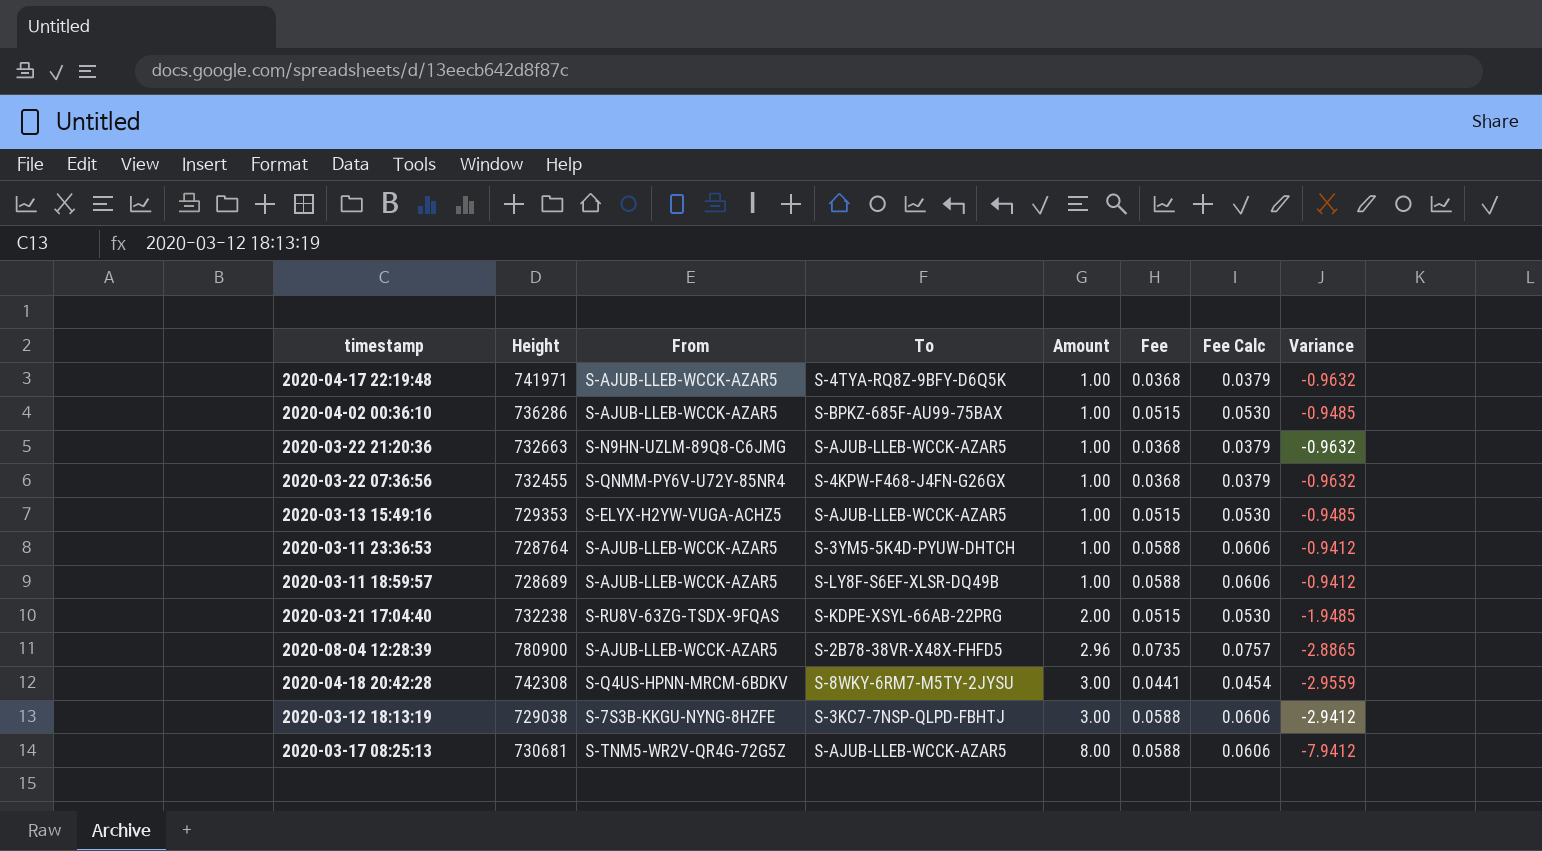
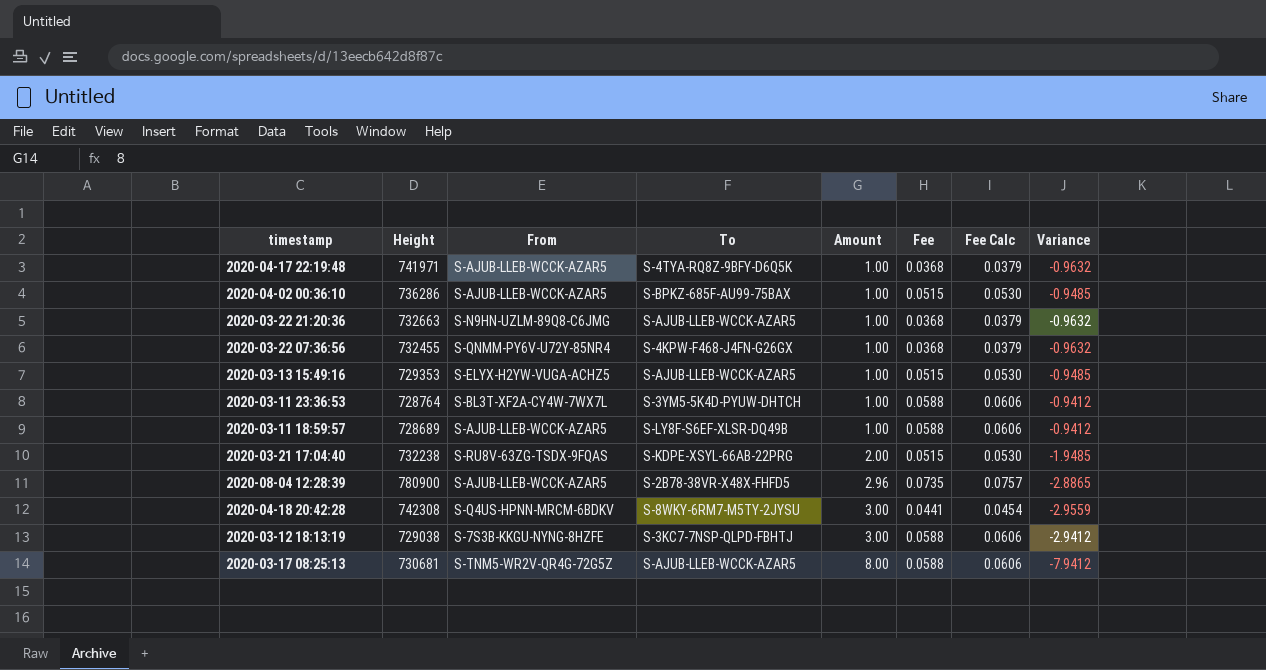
2020-03-11 23:36:53 | From: S-AJUB-LLEB-WCCK-AZAR5 -> S-BL3T-XF2A-CY4W-7WX7L

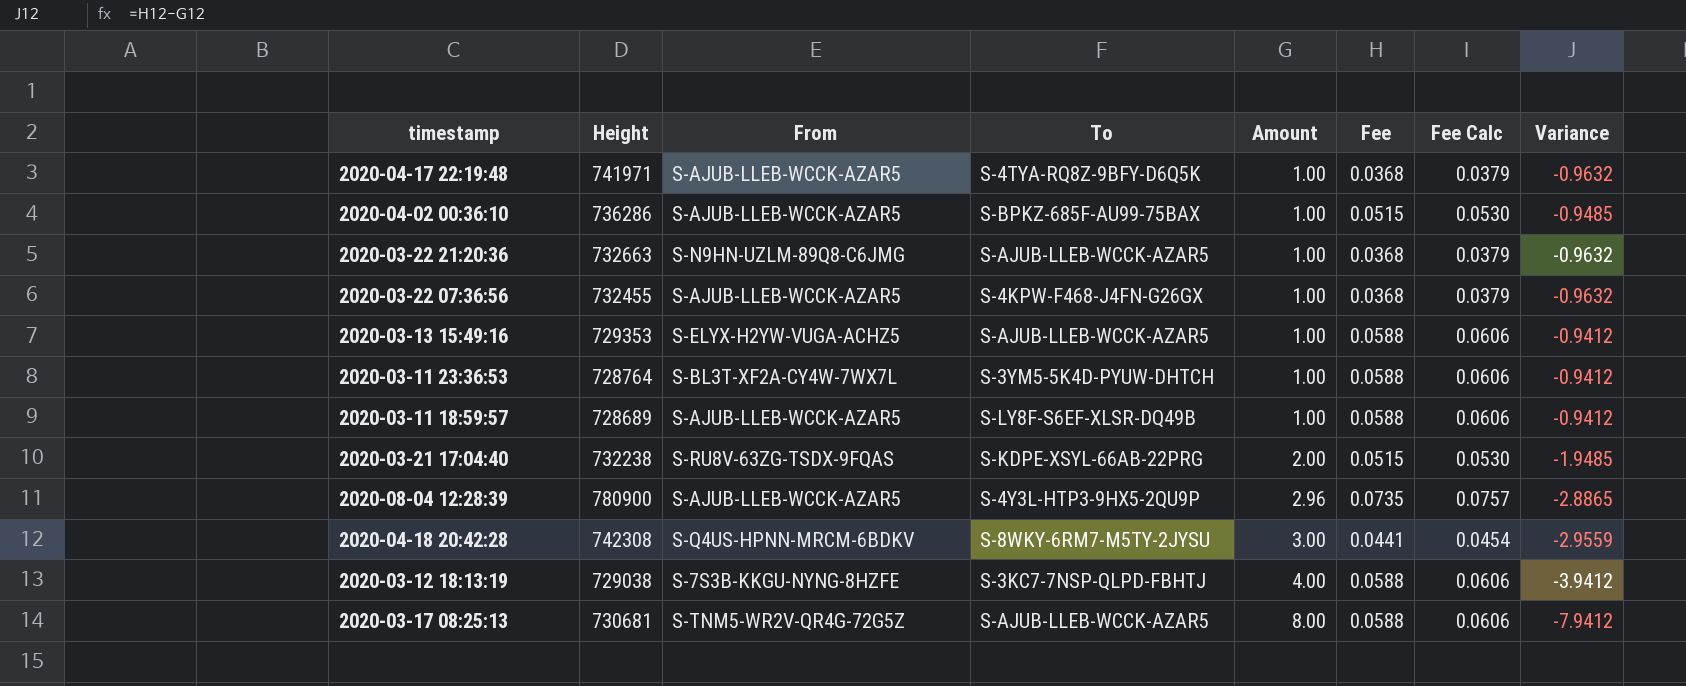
2020-03-22 07:36:56 | From: S-QNMM-PY6V-U72Y-85NR4 -> S-AJUB-LLEB-WCCK-AZAR5
2020-03-13 15:49:16 | Fee: 0.0515 -> 0.0588
2020-03-13 15:49:16 | Fee Calc: 0.0530 -> 0.0606
2020-03-13 15:49:16 | Variance: -0.9485 -> -0.9412
2020-08-04 12:28:39 | To: S-2B78-38VR-X48X-FHFD5 -> S-4Y3L-HTP3-9HX5-2QU9P
2020-03-12 18:13:19 | Amount: 3.00 -> 4.00
2020-03-12 18:13:19 | Variance: -2.9412 -> -3.9412

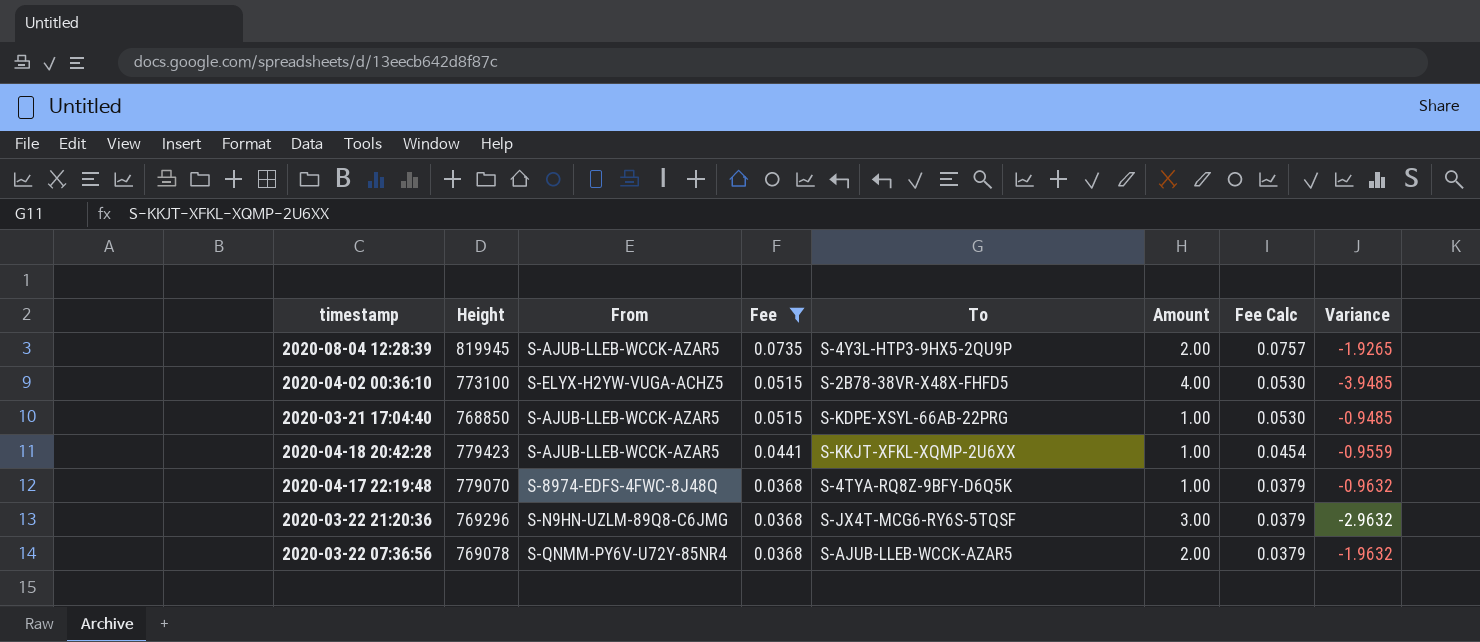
filter: none -> Fee != 0.0588
row order: Amount ascending -> Fee descending
column Fee | position: 6 -> 4
2020-08-04 12:28:39 | Height: 780900 -> 819945
2020-08-04 12:28:39 | Amount: 2.96 -> 2.00
2020-08-04 12:28:39 | Variance: -2.8865 -> -1.9265
2020-04-02 00:36:10 | Height: 736286 -> 773100
2020-04-02 00:36:10 | From: S-AJUB-LLEB-WCCK-AZAR5 -> S-ELYX-H2YW-VUGA-ACHZ5
2020-04-02 00:36:10 | To: S-BPKZ-685F-AU99-75BAX -> S-2B78-38VR-X48X-FHFD5
2020-04-02 00:36:10 | Amount: 1.00 -> 4.00
2020-04-02 00:36:10 | Variance: -0.9485 -> -3.9485
2020-03-21 17:04:40 | Height: 732238 -> 768850
2020-03-21 17:04:40 | From: S-RU8V-63ZG-TSDX-9FQAS -> S-AJUB-LLEB-WCCK-AZAR5
2020-03-21 17:04:40 | Amount: 2.00 -> 1.00
2020-03-21 17:04:40 | Variance: -1.9485 -> -0.9485
2020-04-18 20:42:28 | Height: 742308 -> 779423
2020-04-18 20:42:28 | From: S-Q4US-HPNN-MRCM-6BDKV -> S-AJUB-LLEB-WCCK-AZAR5
2020-04-18 20:42:28 | To: S-8WKY-6RM7-M5TY-2JYSU -> S-KKJT-XFKL-XQMP-2U6XX
2020-04-18 20:42:28 | Amount: 3.00 -> 1.00
2020-04-18 20:42:28 | Variance: -2.9559 -> -0.9559
2020-04-17 22:19:48 | Height: 741971 -> 779070
2020-04-17 22:19:48 | From: S-AJUB-LLEB-WCCK-AZAR5 -> S-8974-EDFS-4FWC-8J48Q
2020-03-22 21:20:36 | Height: 732663 -> 769296
2020-03-22 21:20:36 | To: S-AJUB-LLEB-WCCK-AZAR5 -> S-JX4T-MCG6-RY6S-5TQSF
2020-03-22 21:20:36 | Amount: 1.00 -> 3.00
2020-03-22 21:20:36 | Variance: -0.9632 -> -2.9632
2020-03-22 07:36:56 | Height: 732455 -> 769078
2020-03-22 07:36:56 | From: S-AJUB-LLEB-WCCK-AZAR5 -> S-QNMM-PY6V-U72Y-85NR4
2020-03-22 07:36:56 | To: S-4KPW-F468-J4FN-G26GX -> S-AJUB-LLEB-WCCK-AZAR5
2020-03-22 07:36:56 | Amount: 1.00 -> 2.00
2020-03-22 07:36:56 | Variance: -0.9632 -> -1.9632

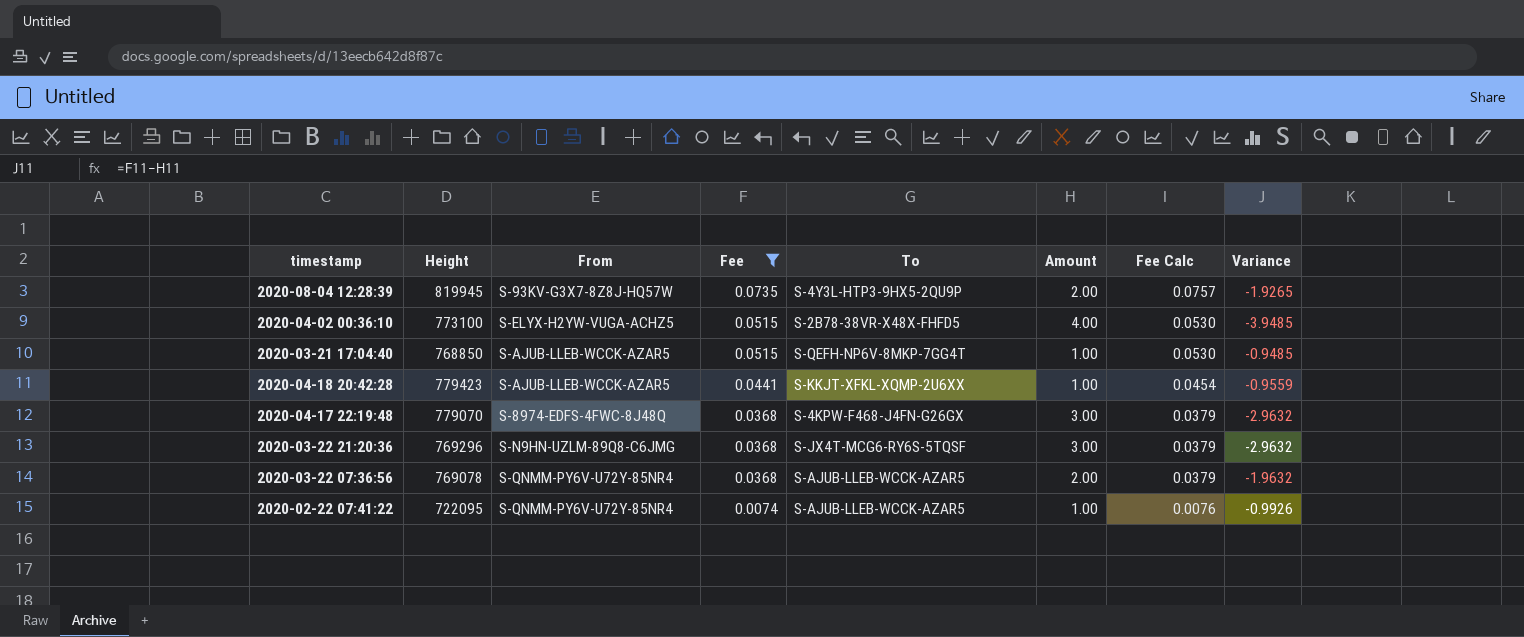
2020-08-04 12:28:39 | From: S-AJUB-LLEB-WCCK-AZAR5 -> S-93KV-G3X7-8Z8J-HQ57W
2020-03-21 17:04:40 | To: S-KDPE-XSYL-66AB-22PRG -> S-QEFH-NP6V-8MKP-7GG4T
2020-04-17 22:19:48 | To: S-4TYA-RQ8Z-9BFY-D6Q5K -> S-4KPW-F468-J4FN-G26GX
2020-04-17 22:19:48 | Amount: 1.00 -> 3.00
2020-04-17 22:19:48 | Variance: -0.9632 -> -2.9632
row 2020-02-22 07:41:22: none -> 722095 | S-QNMM-PY6V-U72Y-85NR4 | 0.0074 | S-AJUB-LLEB-WCCK-AZAR5 | 1.00 | 0.0076 | -0.9926

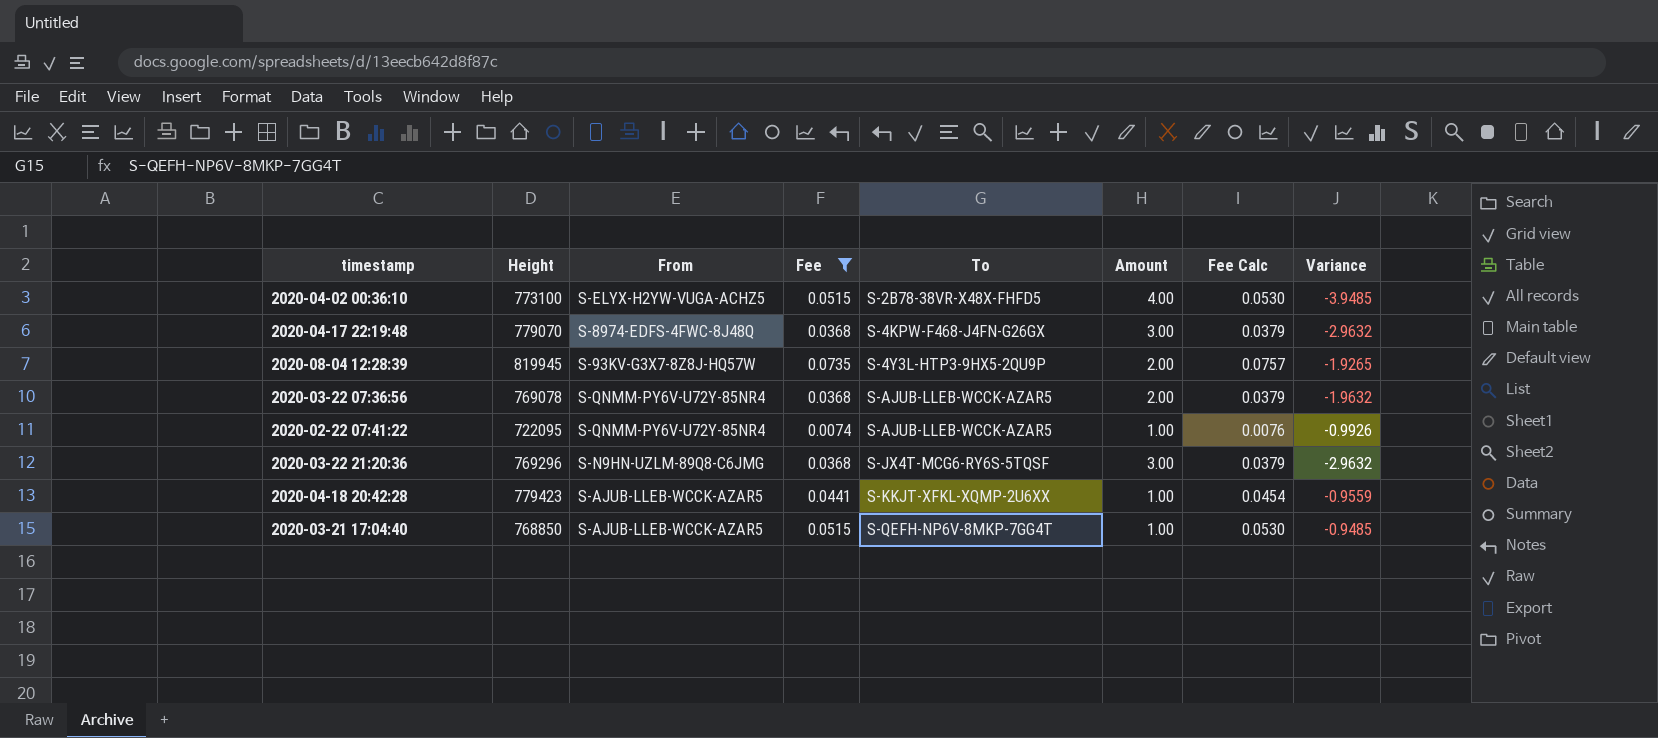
row order: Fee descending -> To ascending

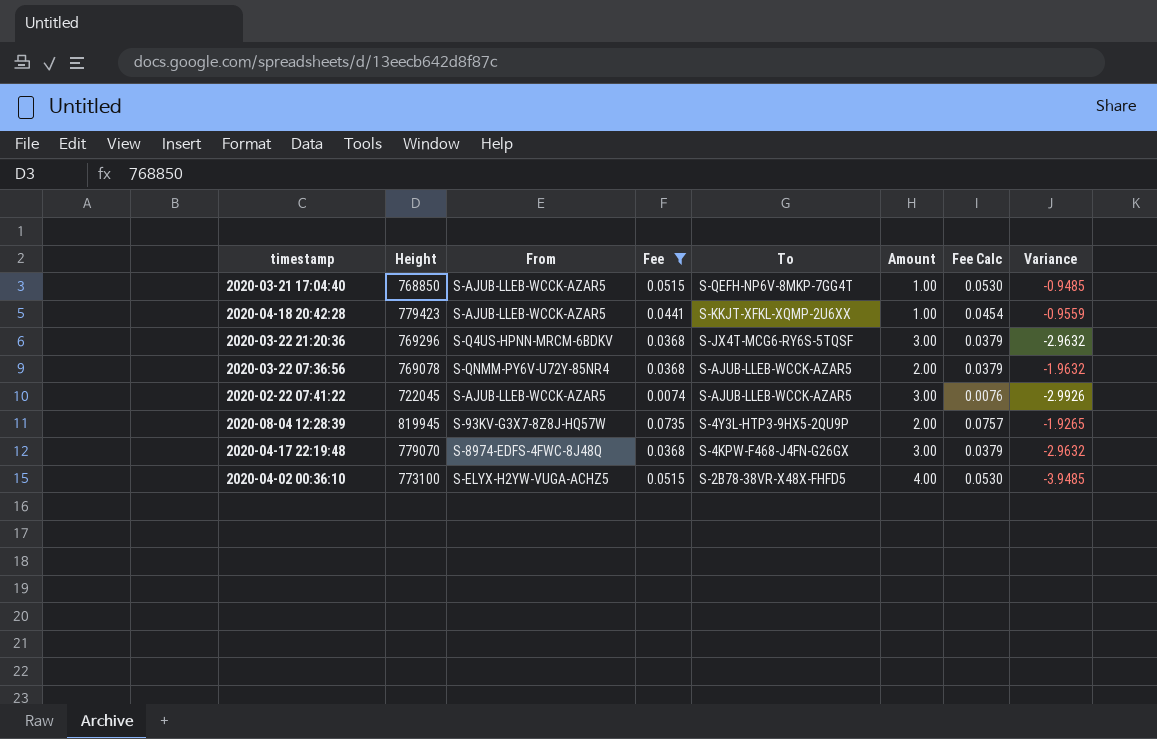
row order: To ascending -> To descending
2020-03-22 21:20:36 | From: S-N9HN-UZLM-89Q8-C6JMG -> S-Q4US-HPNN-MRCM-6BDKV
2020-02-22 07:41:22 | Height: 722095 -> 722045
2020-02-22 07:41:22 | From: S-QNMM-PY6V-U72Y-85NR4 -> S-AJUB-LLEB-WCCK-AZAR5
2020-02-22 07:41:22 | Amount: 1.00 -> 3.00
2020-02-22 07:41:22 | Variance: -0.9926 -> -2.9926

